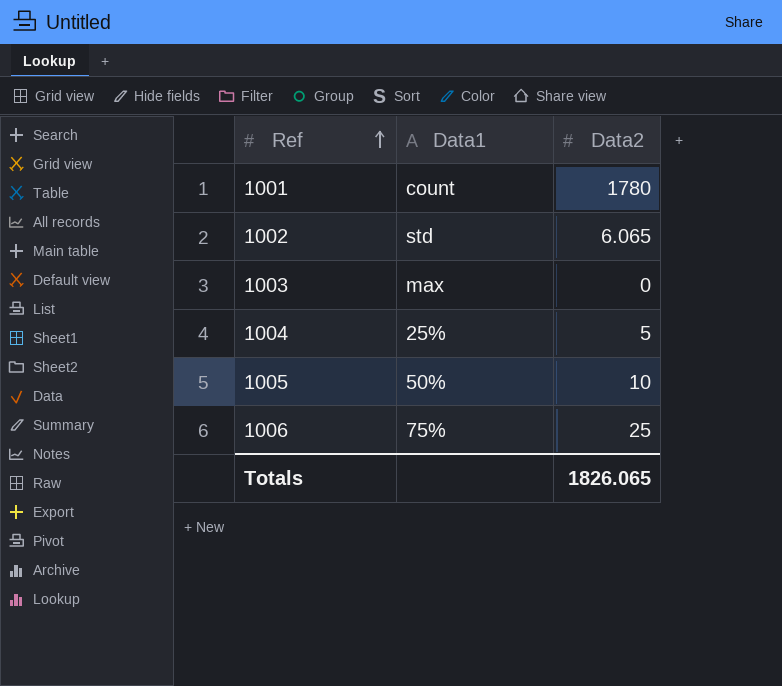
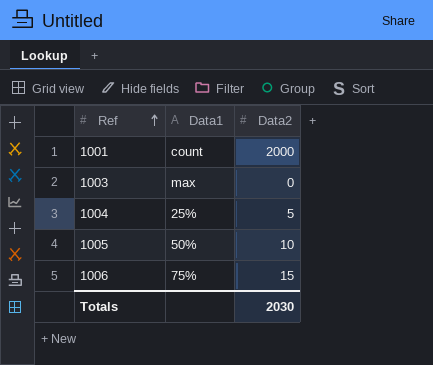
row 1002: std | 6.065 -> none
1001 | Data2: 1780 -> 2000
1006 | Data2: 25 -> 15
Totals | Data2: 1826.065 -> 2030

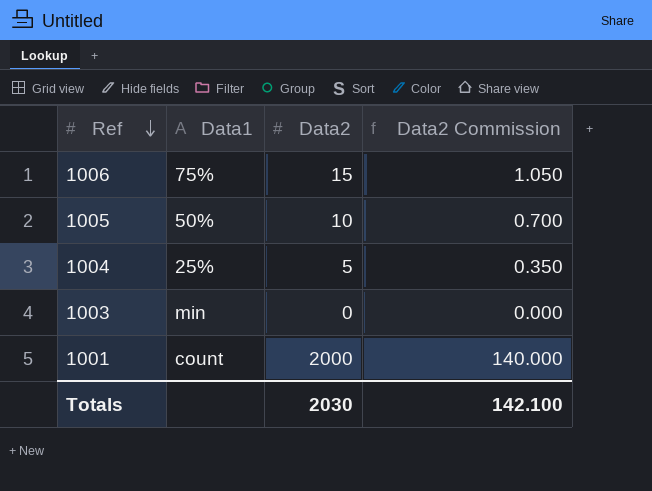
row order: Ref ascending -> Ref descending
column Data2 Commission | formula: none -> [Data2] * 0.07
1003 | Data1: max -> min

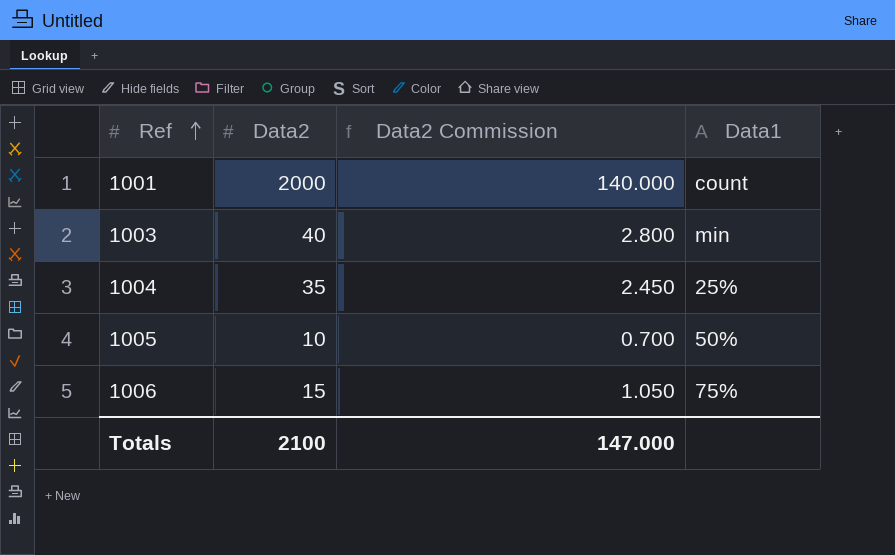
row order: Ref descending -> Ref ascending
column Data1 | position: 2 -> 4
1003 | Data2: 0 -> 40
1003 | Data2 Commission: 0.000 -> 2.800
1004 | Data2: 5 -> 35
1004 | Data2 Commission: 0.350 -> 2.450
Totals | Data2: 2030 -> 2100
Totals | Data2 Commission: 142.100 -> 147.000

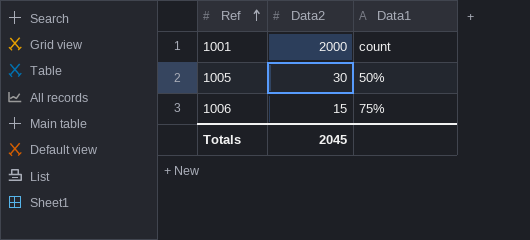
column Data2 Commission | formula: [Data2] * 0.07 -> none
row 1003: 40 | 2.800 | min -> none
row 1004: 35 | 2.450 | 25% -> none
1005 | Data2: 10 -> 30
Totals | Data2: 2100 -> 2045

